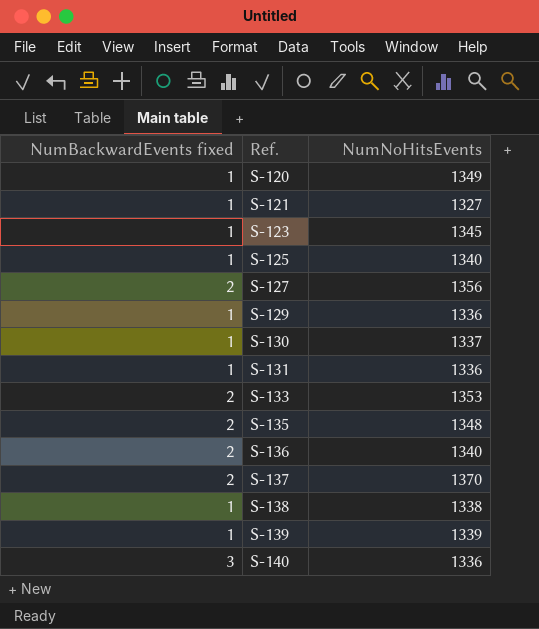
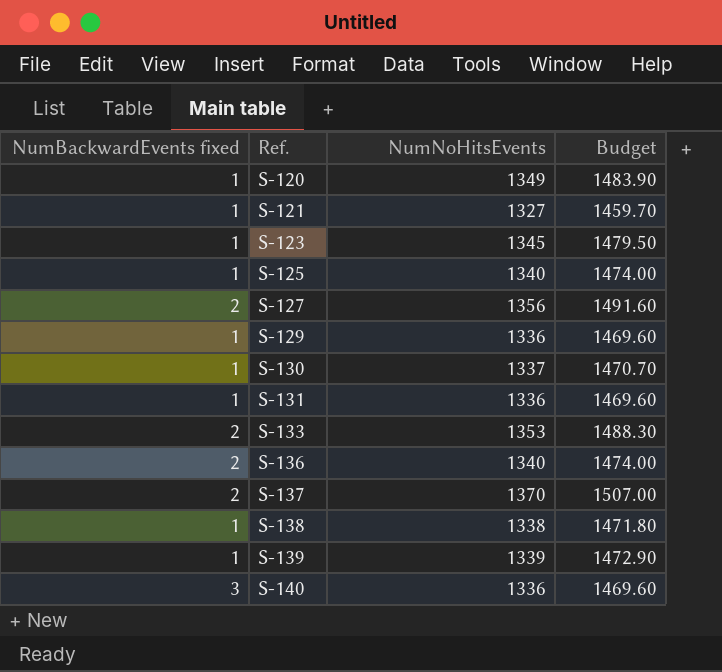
column Budget | formula: none -> [NumNoHitsEvents] * 1.1
row S-135: 2 | 1348 -> none

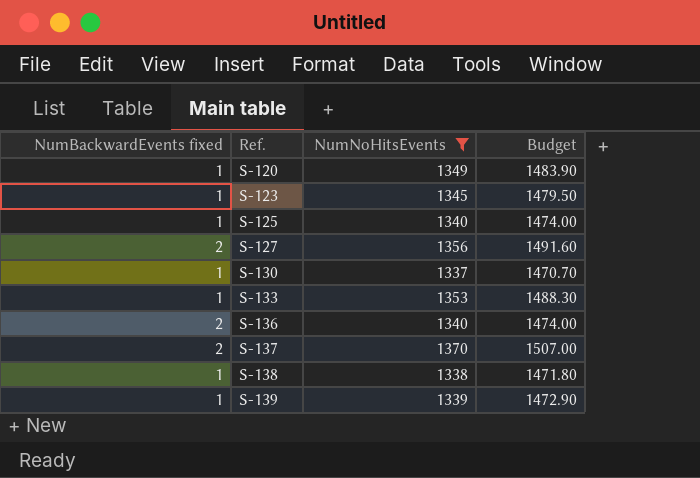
filter: none -> NumNoHitsEvents >= 1337
S-133 | NumBackwardEvents fixed: 2 -> 1

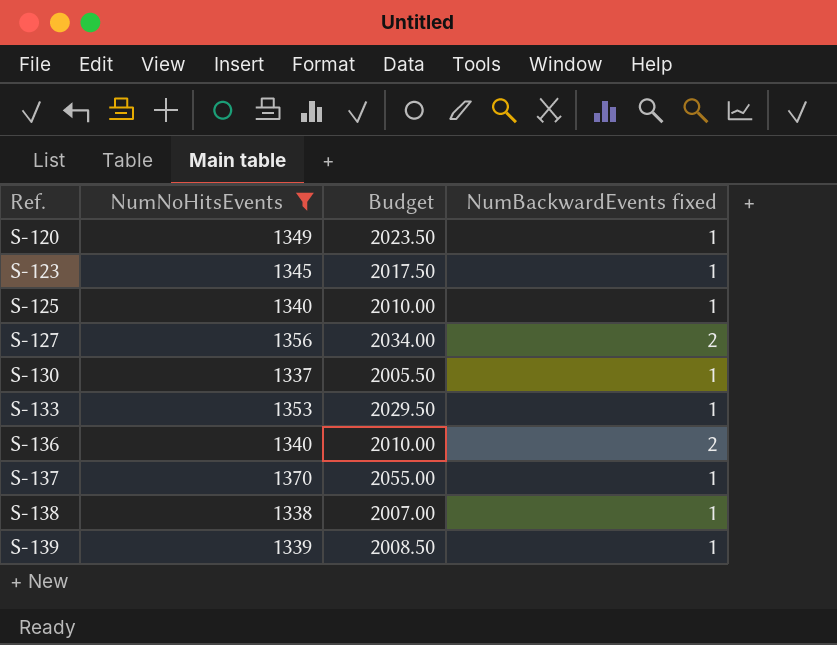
column Budget | formula: [NumNoHitsEvents] * 1.1 -> [NumNoHitsEvents] * 1.5
column NumBackwardEvents fixed | position: 1 -> 4
S-137 | NumBackwardEvents fixed: 2 -> 1

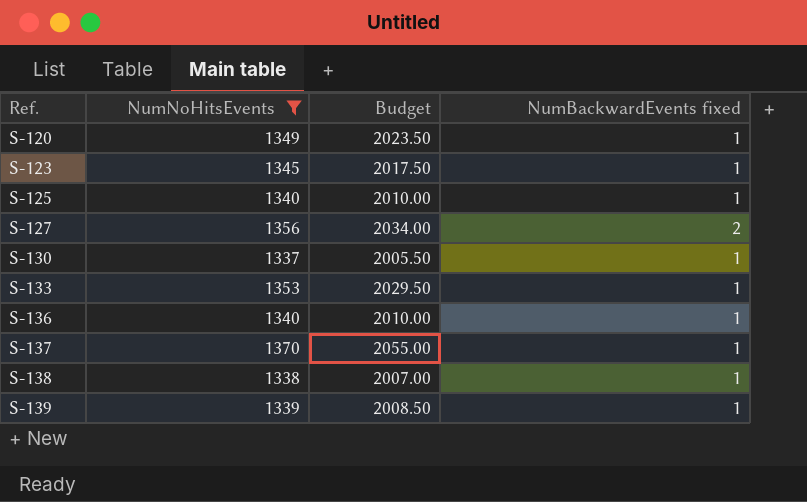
S-136 | NumBackwardEvents fixed: 2 -> 1

